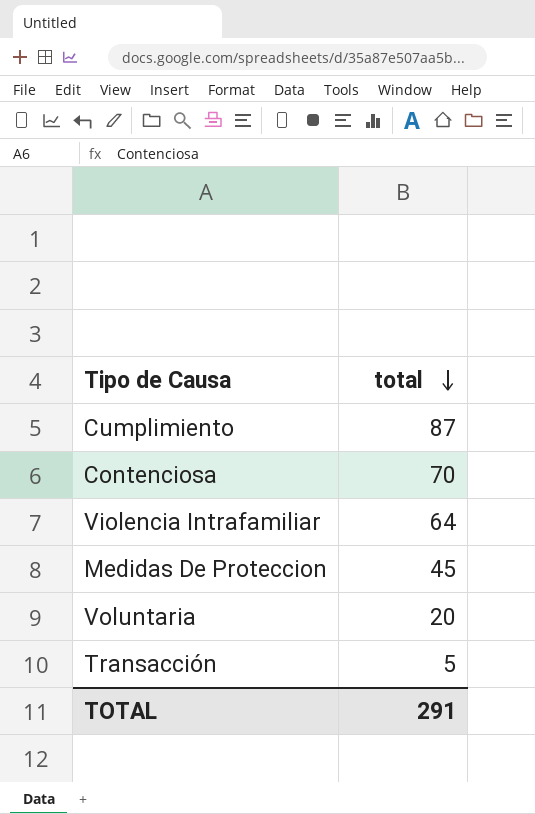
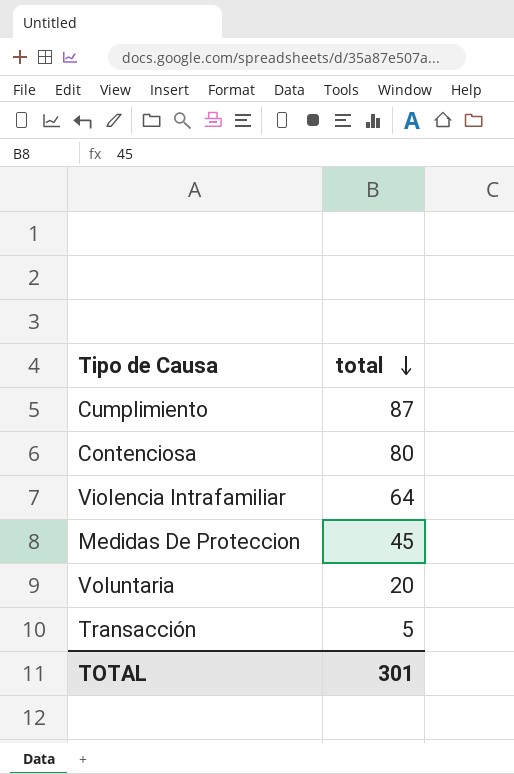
Contenciosa | total: 70 -> 80
TOTAL | total: 291 -> 301

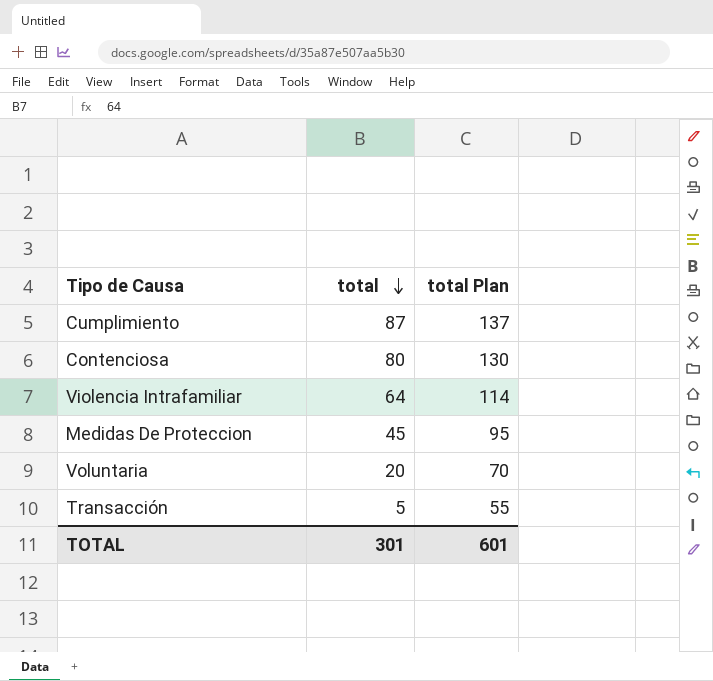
column total Plan | formula: none -> [total] + 50

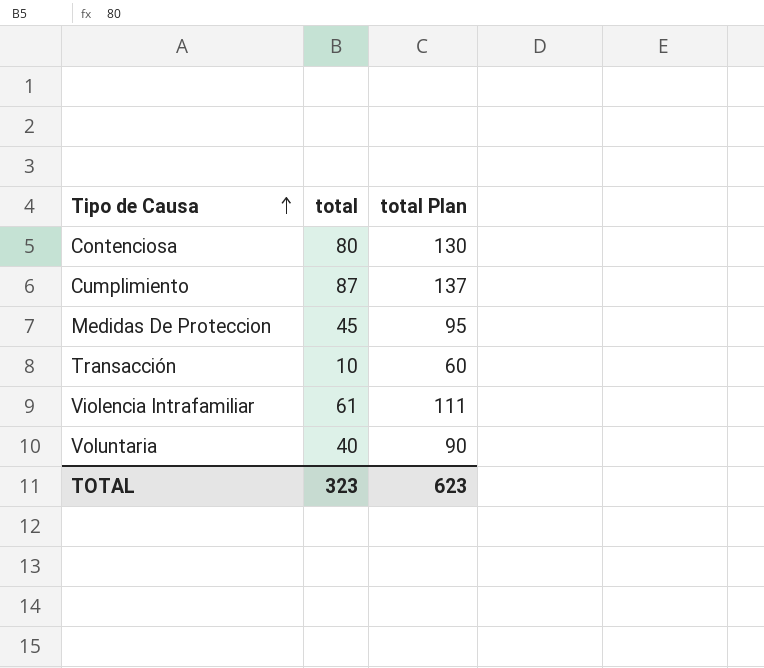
row order: total descending -> Tipo de Causa ascending
Transacción | total: 5 -> 10
Transacción | total Plan: 55 -> 60
Violencia Intrafamiliar | total: 64 -> 61
Violencia Intrafamiliar | total Plan: 114 -> 111
Voluntaria | total: 20 -> 40
Voluntaria | total Plan: 70 -> 90
TOTAL | total: 301 -> 323
TOTAL | total Plan: 601 -> 623

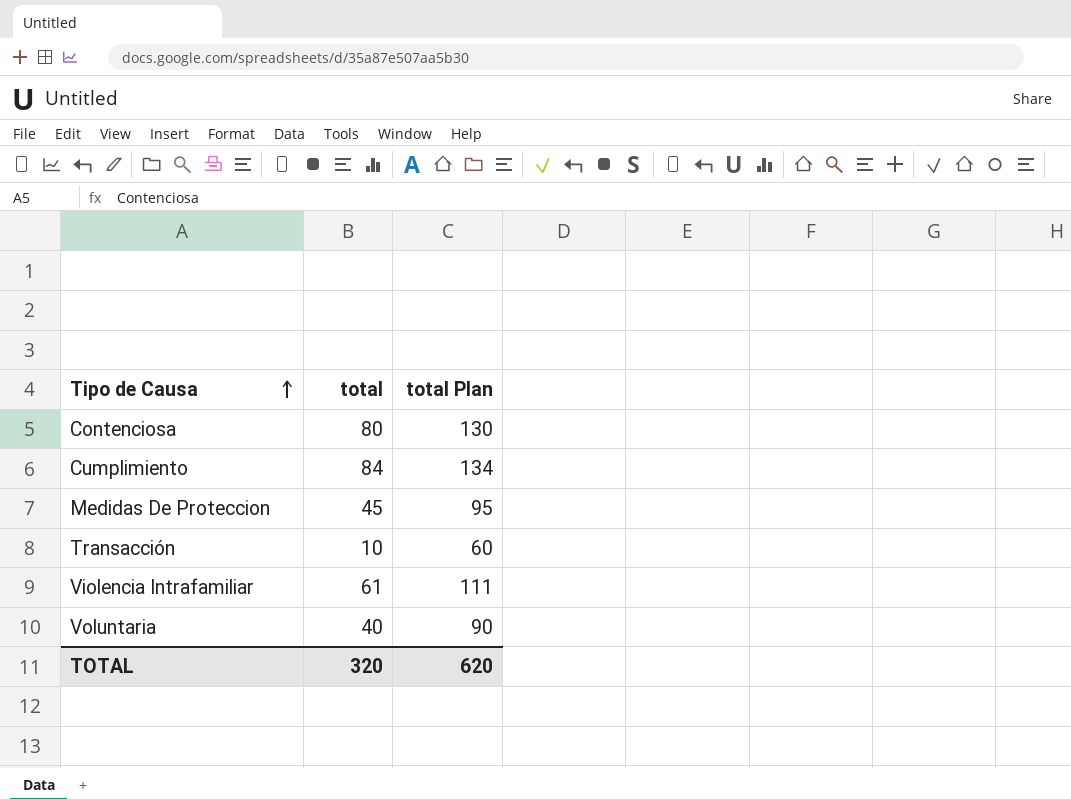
Cumplimiento | total: 87 -> 84
Cumplimiento | total Plan: 137 -> 134
TOTAL | total: 323 -> 320
TOTAL | total Plan: 623 -> 620

